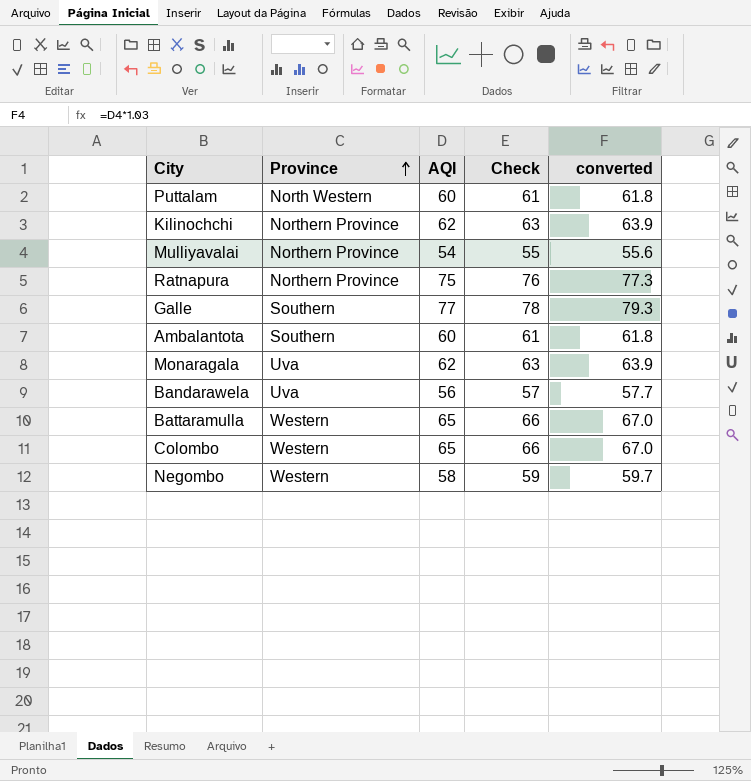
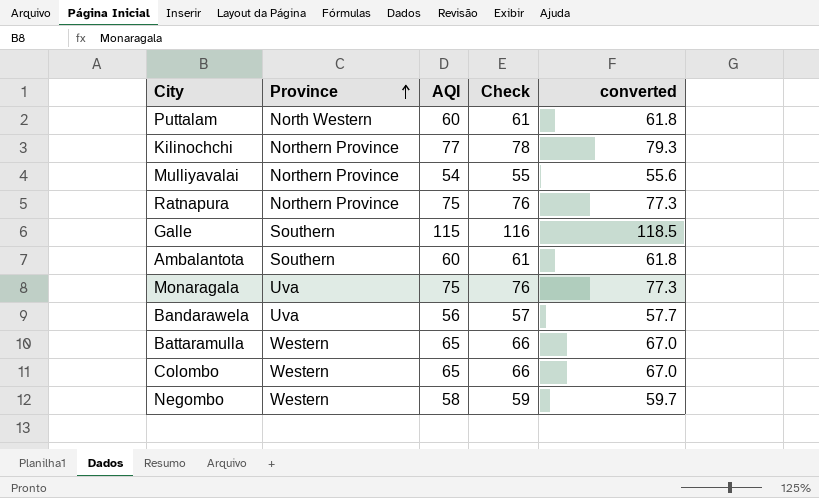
Kilinochchi | AQI: 62 -> 77
Kilinochchi | Check: 63 -> 78
Kilinochchi | converted: 63.9 -> 79.3
Galle | AQI: 77 -> 115
Galle | Check: 78 -> 116
Galle | converted: 79.3 -> 118.5
Monaragala | AQI: 62 -> 75
Monaragala | Check: 63 -> 76
Monaragala | converted: 63.9 -> 77.3

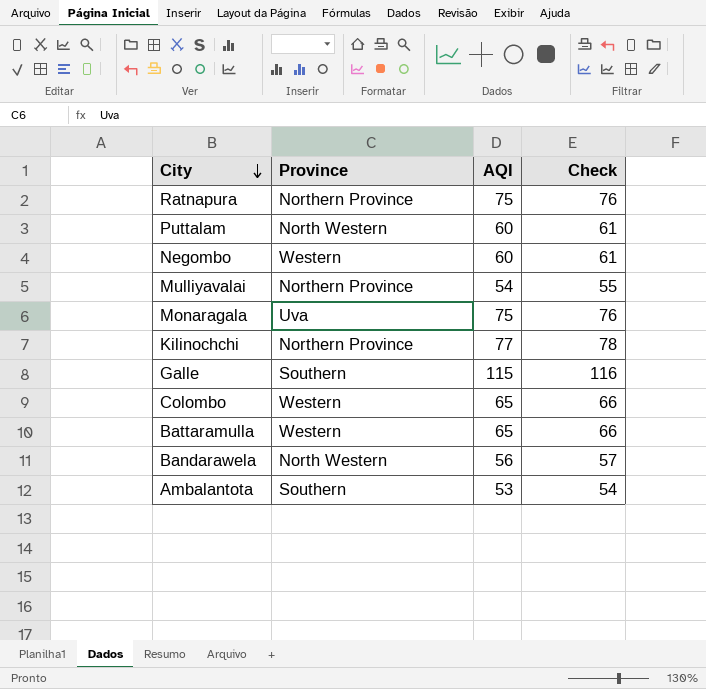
row order: Province ascending -> City descending
column converted | formula: [AQI] * 1.03 -> none
Negombo | AQI: 58 -> 60
Negombo | Check: 59 -> 61
Bandarawela | Province: Uva -> North Western
Ambalantota | AQI: 60 -> 53
Ambalantota | Check: 61 -> 54

